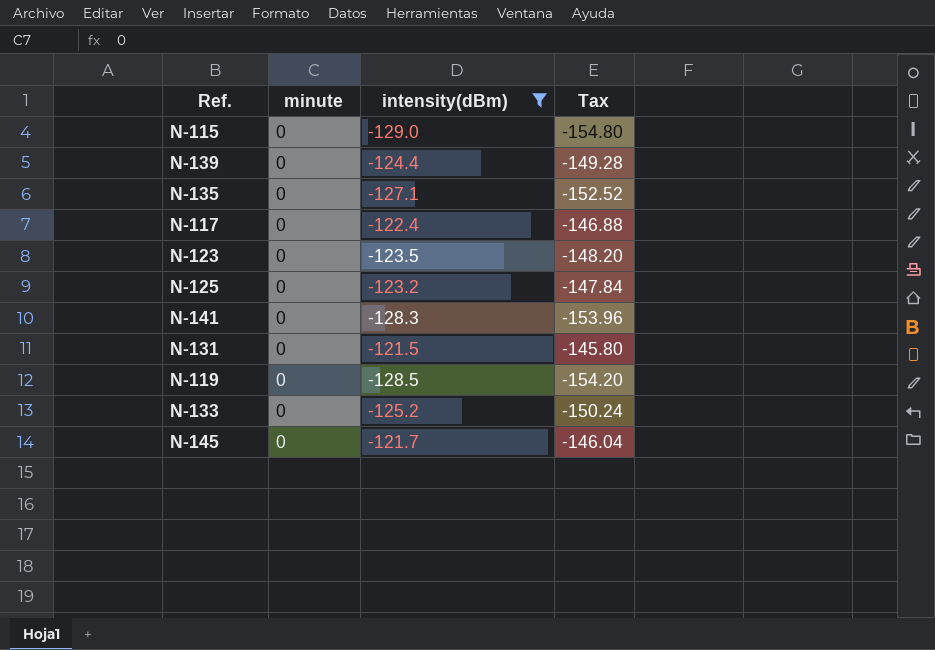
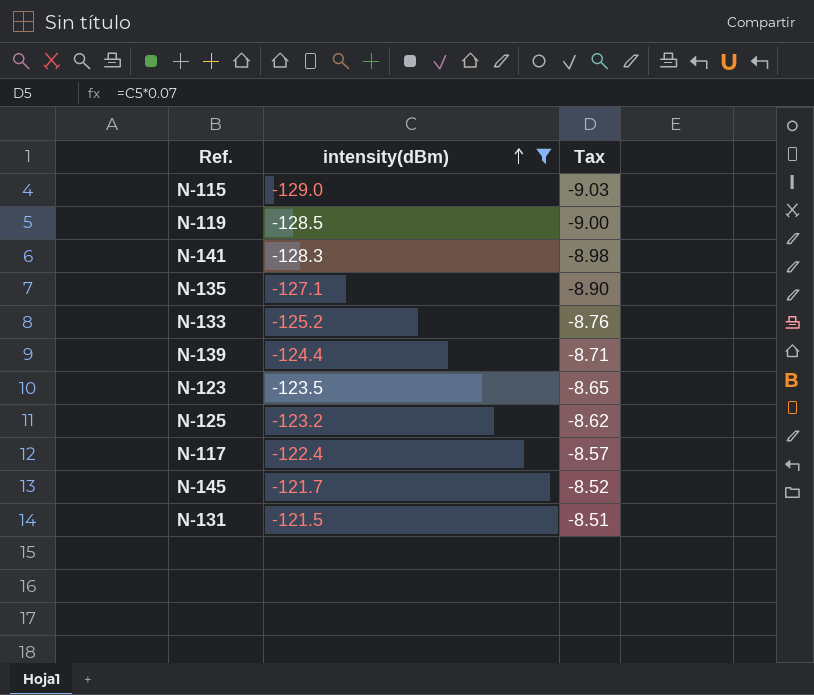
row order: none -> intensity(dBm) ascending
column minute | position: 2 -> none
column Tax | formula: [intensity(dBm)] * 1.2 -> [intensity(dBm)] * 0.07

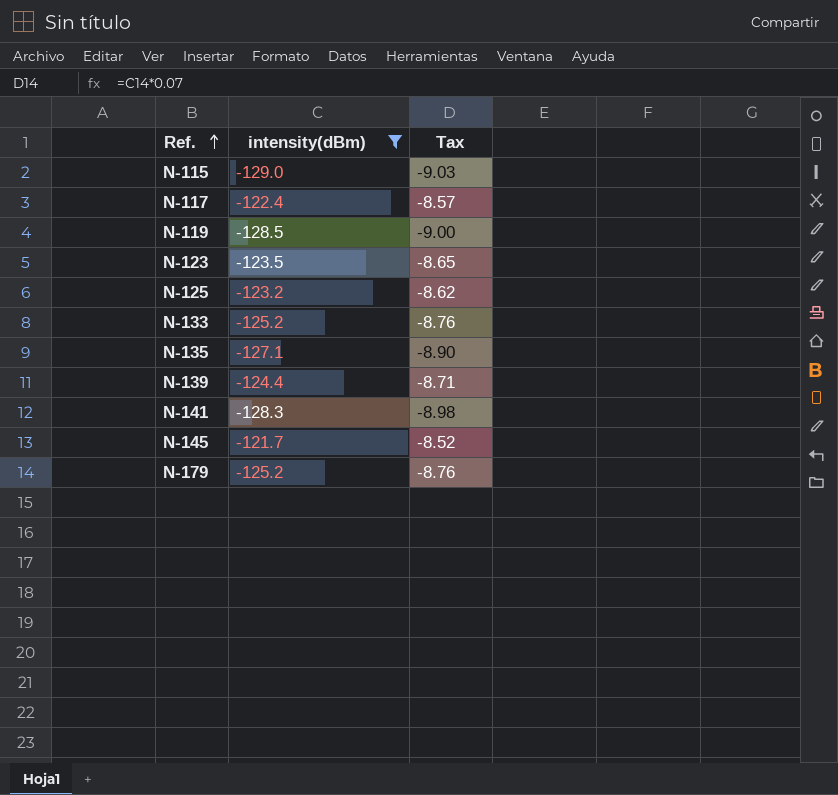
row order: intensity(dBm) ascending -> Ref. ascending
row N-131: -121.5 | -8.51 -> none
row N-179: none -> -125.2 | -8.76

